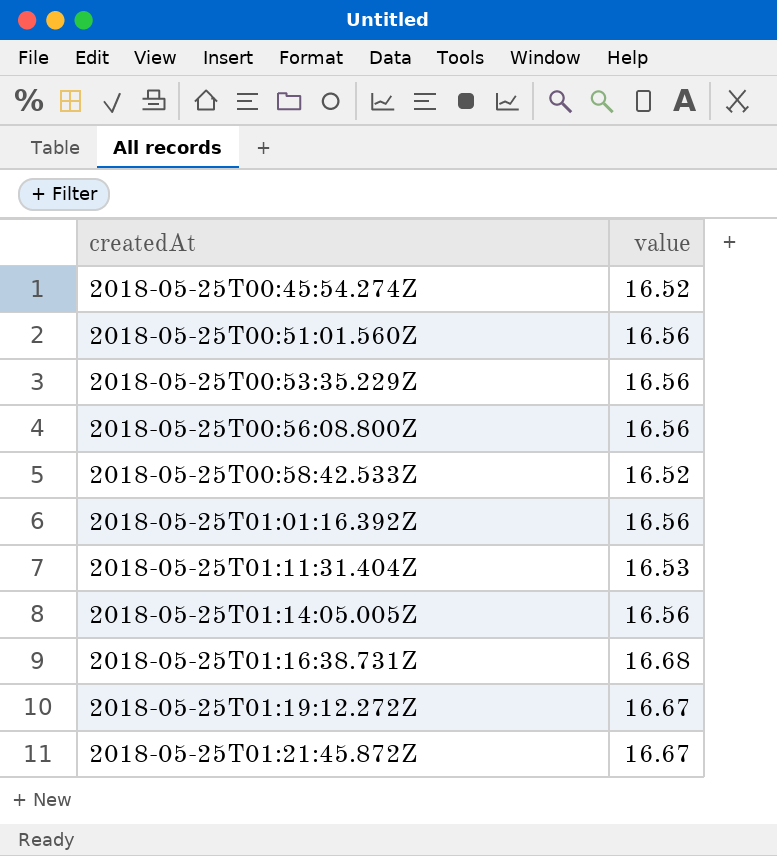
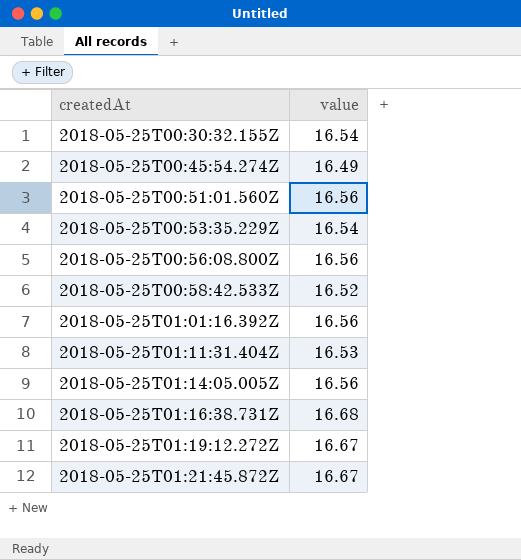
row 2018-05-25T00:30:32.155Z: none -> 16.54
2018-05-25T00:45:54.274Z | value: 16.52 -> 16.49
2018-05-25T00:53:35.229Z | value: 16.56 -> 16.54

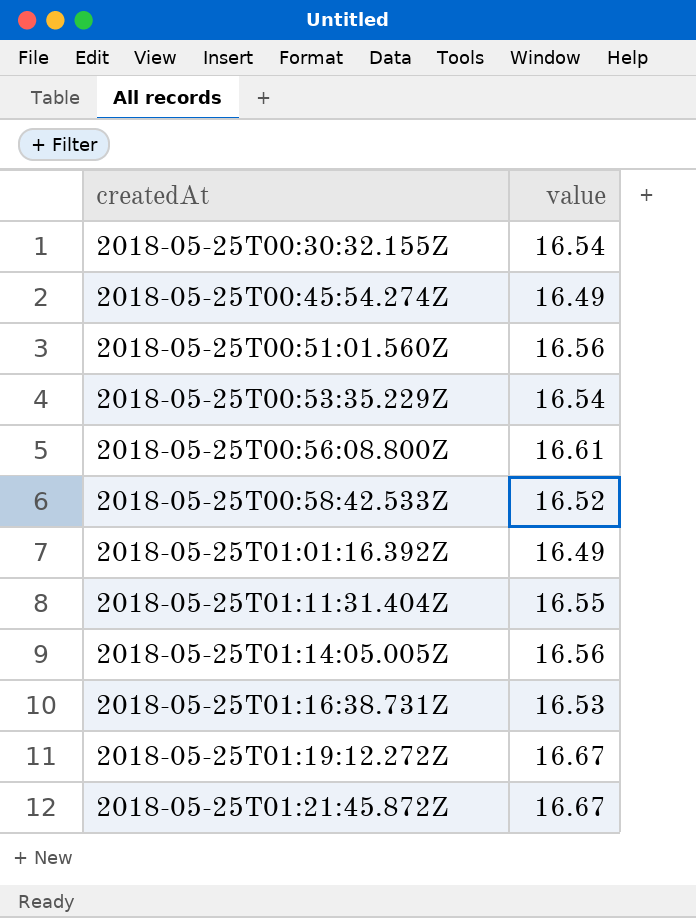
2018-05-25T00:56:08.800Z | value: 16.56 -> 16.61
2018-05-25T01:01:16.392Z | value: 16.56 -> 16.49
2018-05-25T01:11:31.404Z | value: 16.53 -> 16.55
2018-05-25T01:16:38.731Z | value: 16.68 -> 16.53

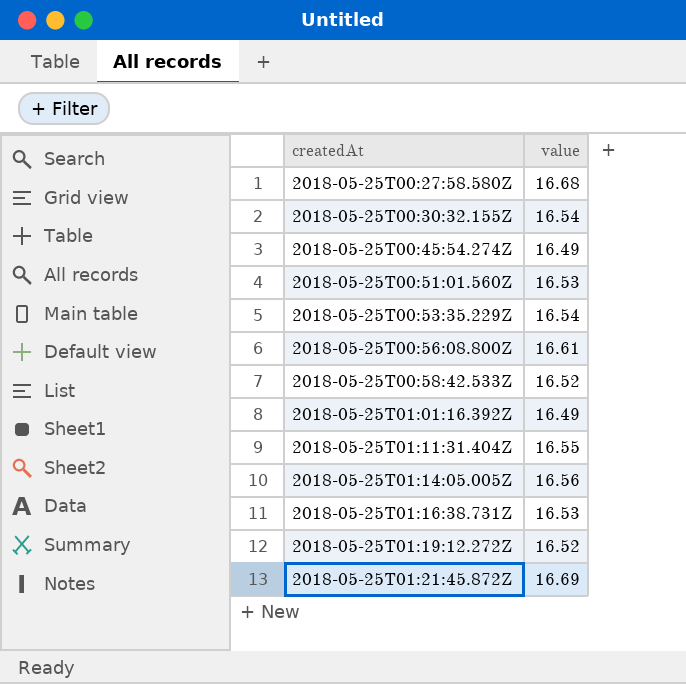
row 2018-05-25T00:27:58.580Z: none -> 16.68
2018-05-25T00:51:01.560Z | value: 16.56 -> 16.53
2018-05-25T01:19:12.272Z | value: 16.67 -> 16.52
2018-05-25T01:21:45.872Z | value: 16.67 -> 16.69

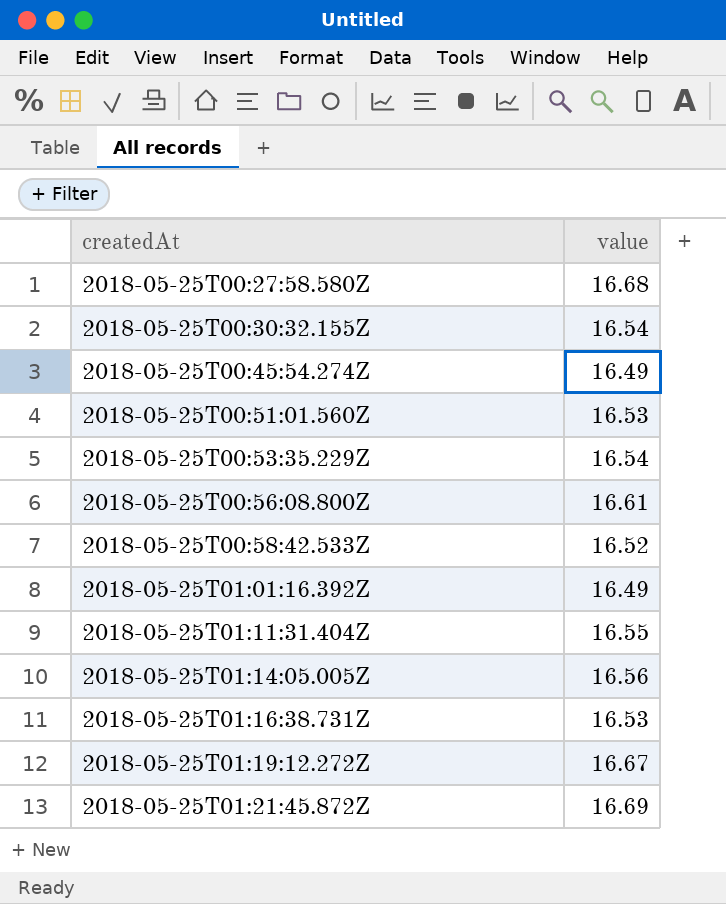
2018-05-25T01:19:12.272Z | value: 16.52 -> 16.67

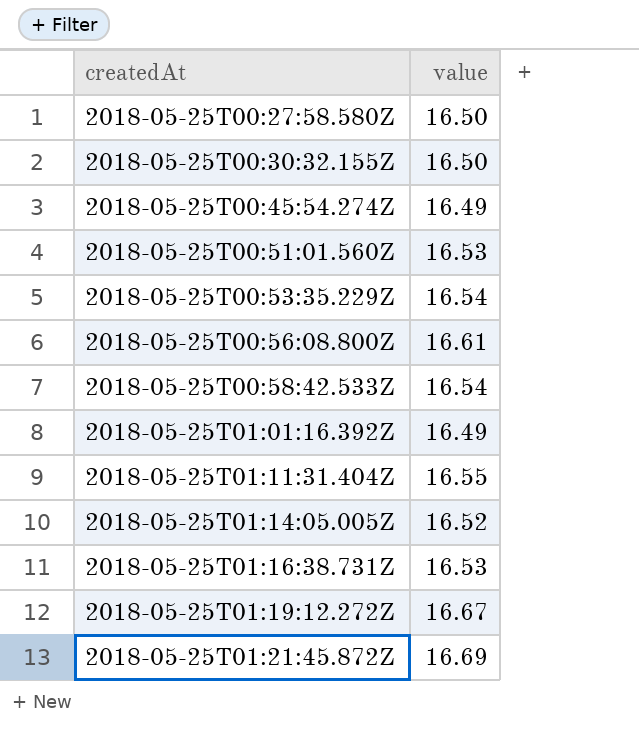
2018-05-25T00:27:58.580Z | value: 16.68 -> 16.50
2018-05-25T00:30:32.155Z | value: 16.54 -> 16.50
2018-05-25T00:58:42.533Z | value: 16.52 -> 16.54
2018-05-25T01:14:05.005Z | value: 16.56 -> 16.52

